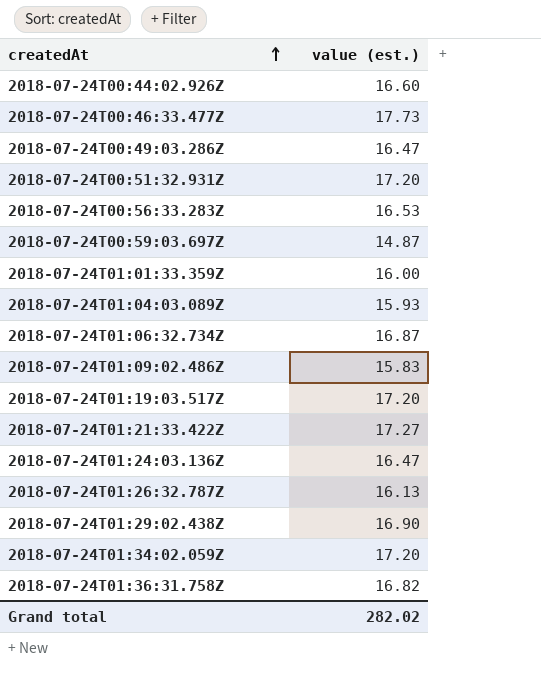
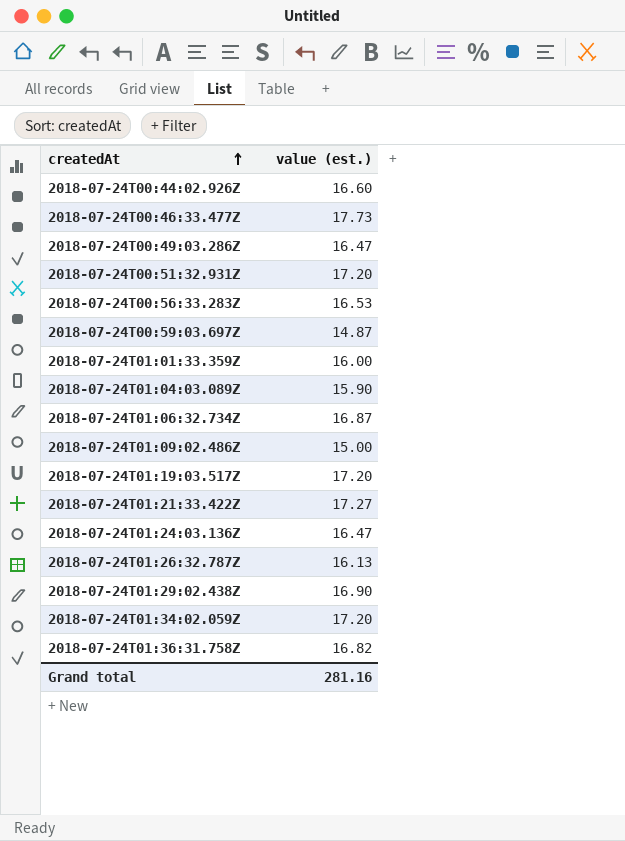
2018-07-24T01:04:03.089Z | value (est.): 15.93 -> 15.90
2018-07-24T01:09:02.486Z | value (est.): 15.83 -> 15.00
Grand total | value (est.): 282.02 -> 281.16

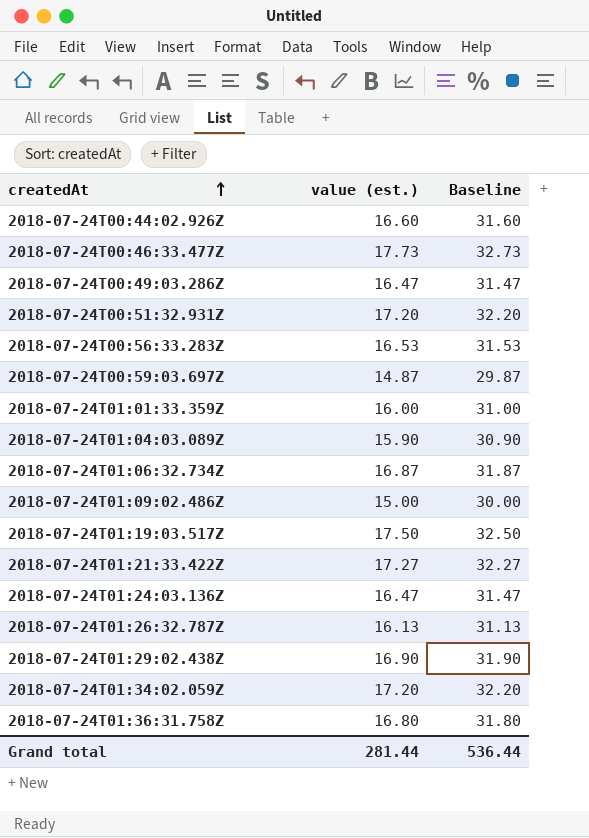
column Baseline | formula: none -> [value (est.)] + 15
2018-07-24T01:19:03.517Z | value (est.): 17.20 -> 17.50
2018-07-24T01:36:31.758Z | value (est.): 16.82 -> 16.80
Grand total | value (est.): 281.16 -> 281.44

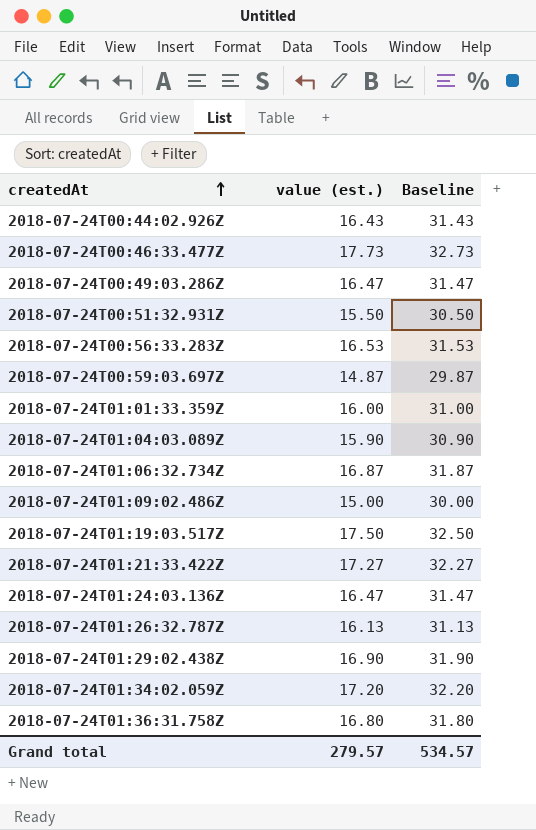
2018-07-24T00:44:02.926Z | value (est.): 16.60 -> 16.43
2018-07-24T00:44:02.926Z | Baseline: 31.60 -> 31.43
2018-07-24T00:51:32.931Z | value (est.): 17.20 -> 15.50
2018-07-24T00:51:32.931Z | Baseline: 32.20 -> 30.50
Grand total | value (est.): 281.44 -> 279.57
Grand total | Baseline: 536.44 -> 534.57

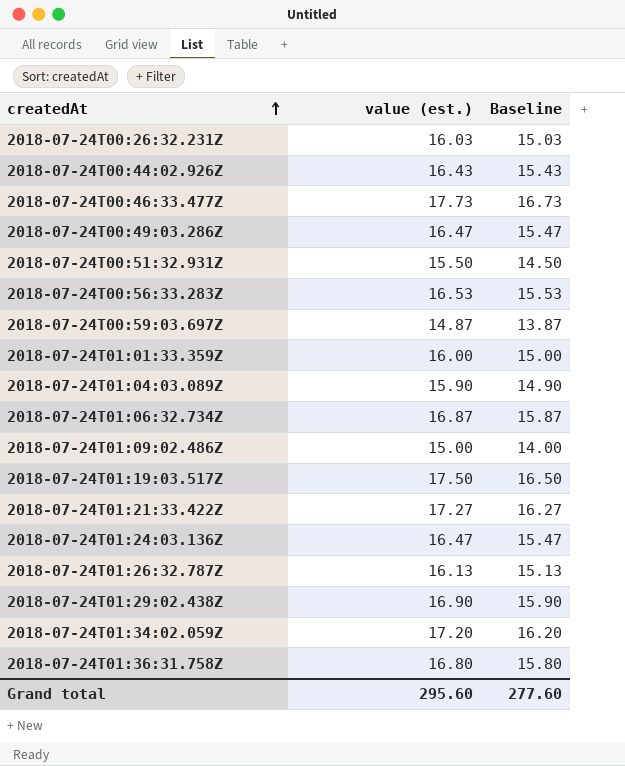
column Baseline | formula: [value (est.)] + 15 -> [value (est.)] - 1
row 2018-07-24T00:26:32.231Z: none -> 16.03 | 15.03
Grand total | value (est.): 279.57 -> 295.60
Grand total | Baseline: 534.57 -> 277.60

